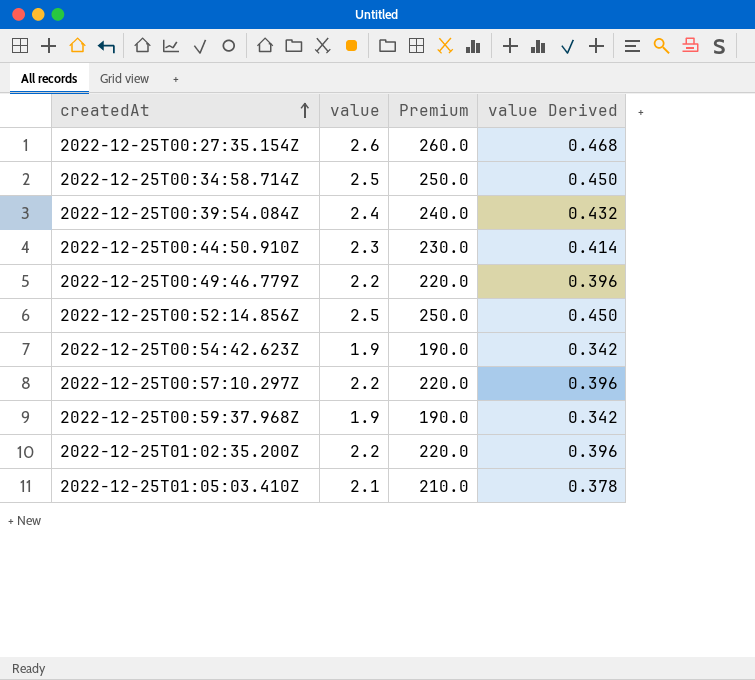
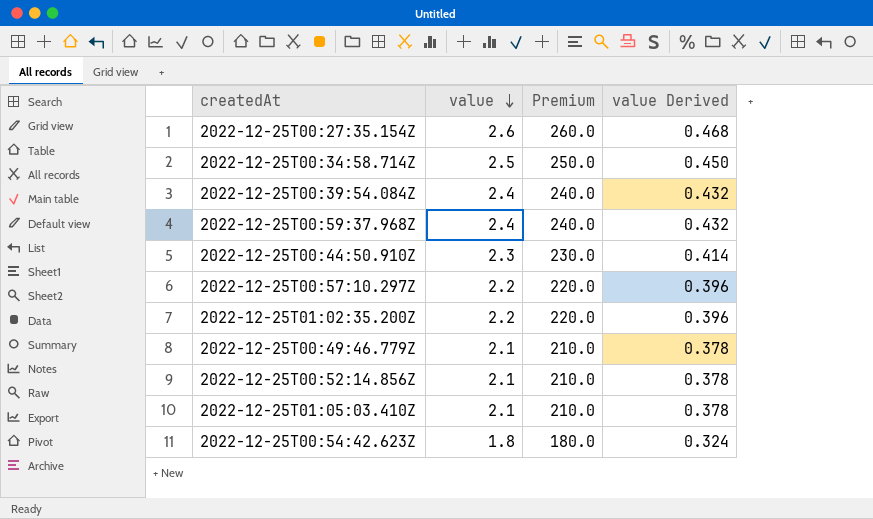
row order: createdAt ascending -> value descending
2022-12-25T00:59:37.968Z | value: 1.9 -> 2.4
2022-12-25T00:59:37.968Z | Premium: 190.0 -> 240.0
2022-12-25T00:59:37.968Z | value Derived: 0.342 -> 0.432
2022-12-25T00:49:46.779Z | value: 2.2 -> 2.1
2022-12-25T00:49:46.779Z | Premium: 220.0 -> 210.0
2022-12-25T00:49:46.779Z | value Derived: 0.396 -> 0.378
2022-12-25T00:52:14.856Z | value: 2.5 -> 2.1
2022-12-25T00:52:14.856Z | Premium: 250.0 -> 210.0
2022-12-25T00:52:14.856Z | value Derived: 0.450 -> 0.378
2022-12-25T00:54:42.623Z | value: 1.9 -> 1.8
2022-12-25T00:54:42.623Z | Premium: 190.0 -> 180.0
2022-12-25T00:54:42.623Z | value Derived: 0.342 -> 0.324

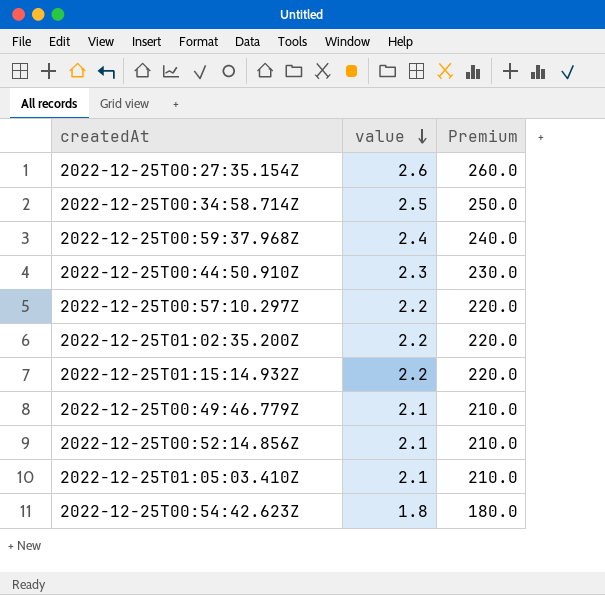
column value Derived | formula: [value] * 0.18 -> none
row 2022-12-25T00:39:54.084Z: 2.4 | 240.0 | 0.432 -> none
row 2022-12-25T01:15:14.932Z: none -> 2.2 | 220.0

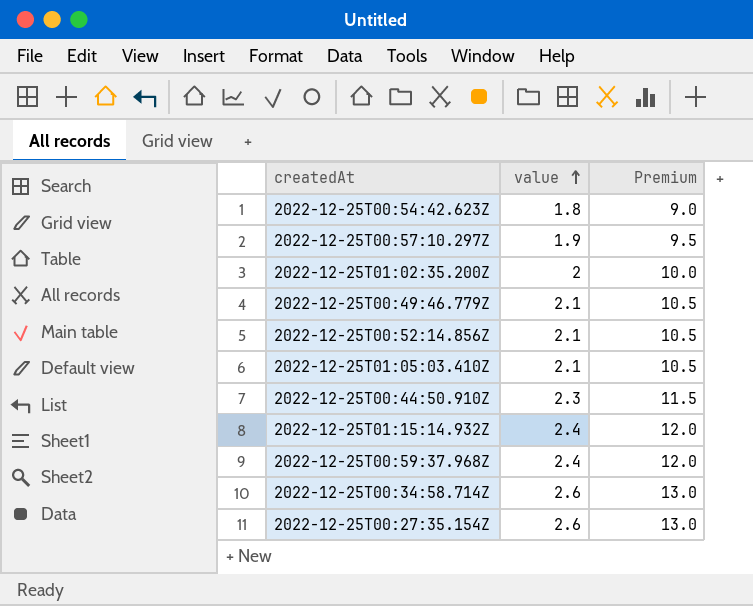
row order: value descending -> value ascending
column Premium | formula: [value] * 100 -> [value] * 5
2022-12-25T00:57:10.297Z | value: 2.2 -> 1.9
2022-12-25T01:02:35.200Z | value: 2.2 -> 2
2022-12-25T01:15:14.932Z | value: 2.2 -> 2.4
2022-12-25T00:34:58.714Z | value: 2.5 -> 2.6

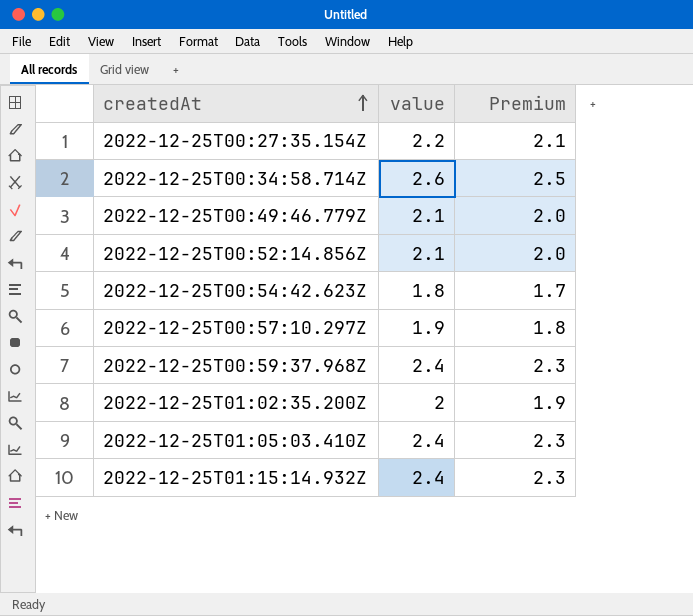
row order: value ascending -> createdAt ascending
column Premium | formula: [value] * 5 -> [value] * 0.95
row 2022-12-25T00:44:50.910Z: 2.3 | 11.5 -> none
2022-12-25T00:27:35.154Z | value: 2.6 -> 2.2
2022-12-25T01:05:03.410Z | value: 2.1 -> 2.4

